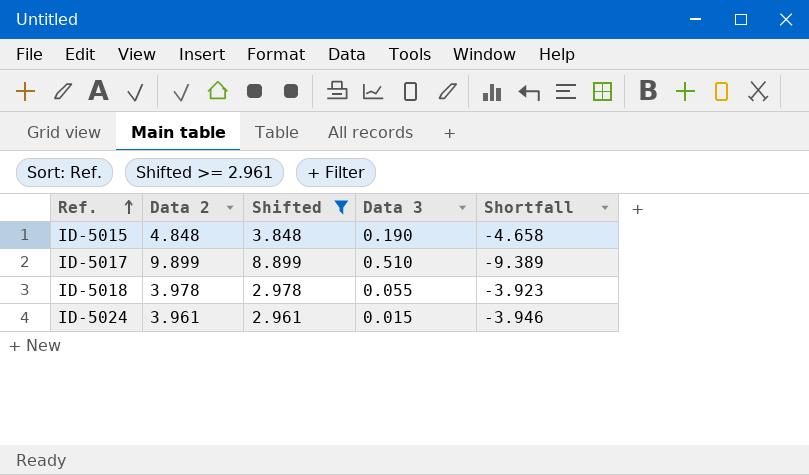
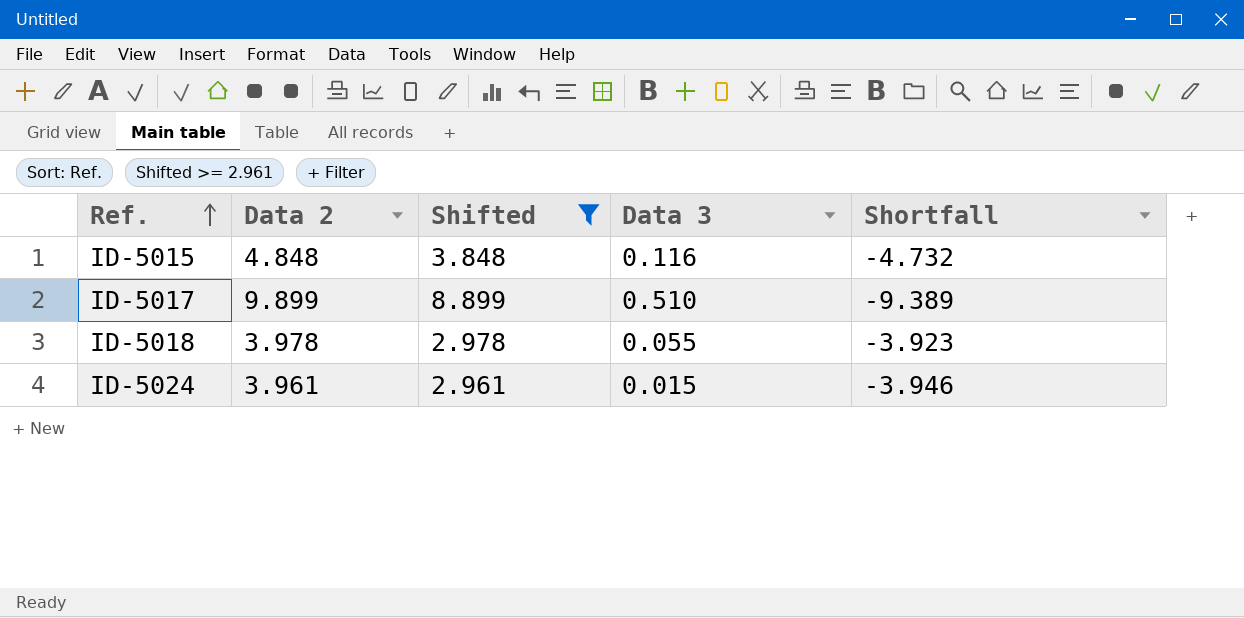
ID-5015 | Data 3: 0.190 -> 0.116
ID-5015 | Shortfall: -4.658 -> -4.732

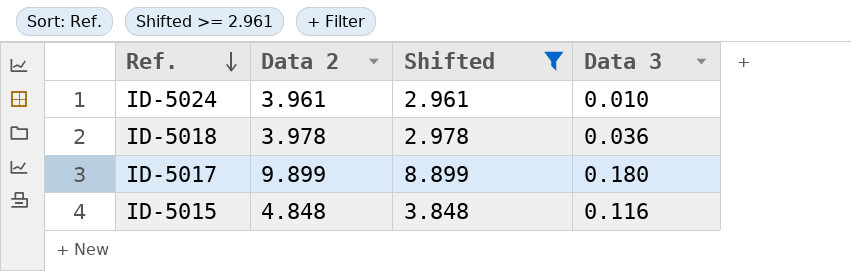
row order: Ref. ascending -> Ref. descending
column Shortfall | formula: [Data 3] - [Data 2] -> none
ID-5024 | Data 3: 0.015 -> 0.010
ID-5018 | Data 3: 0.055 -> 0.036
ID-5017 | Data 3: 0.510 -> 0.180

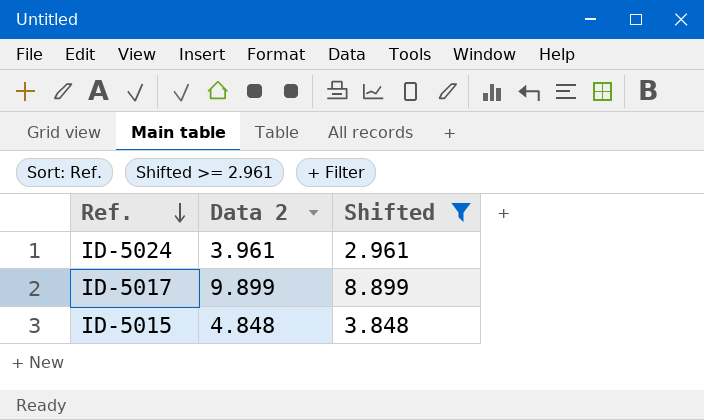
column Data 3 | position: 4 -> none
row ID-5018: 3.978 | 2.978 | 0.036 -> none

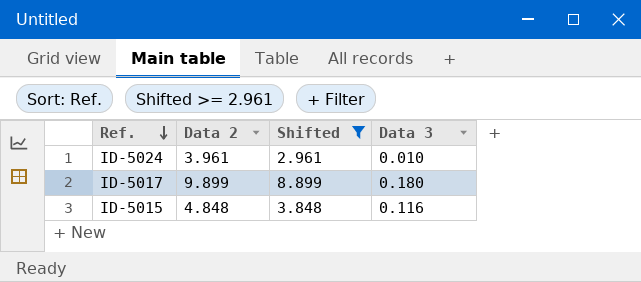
column Data 3 | position: none -> 4

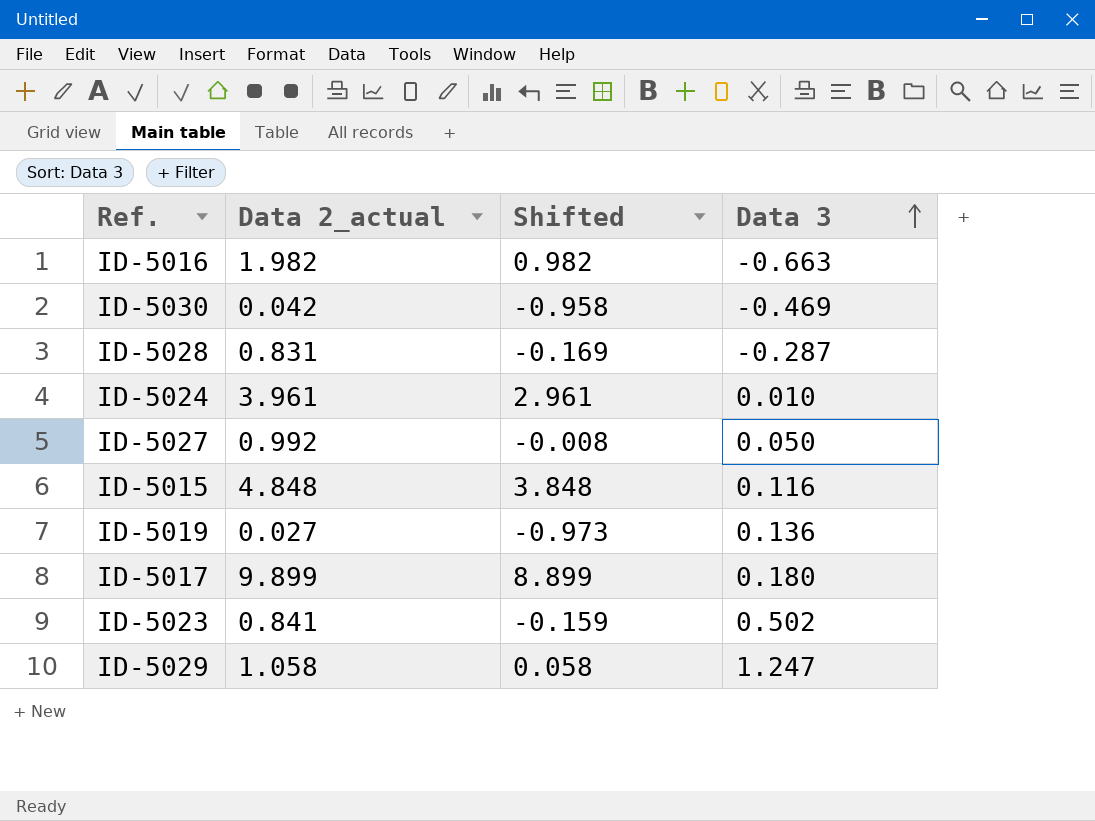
filter: Shifted >= 2.961 -> none
row order: Ref. descending -> Data 3 ascending
column name: Data 2 -> Data 2_actual

